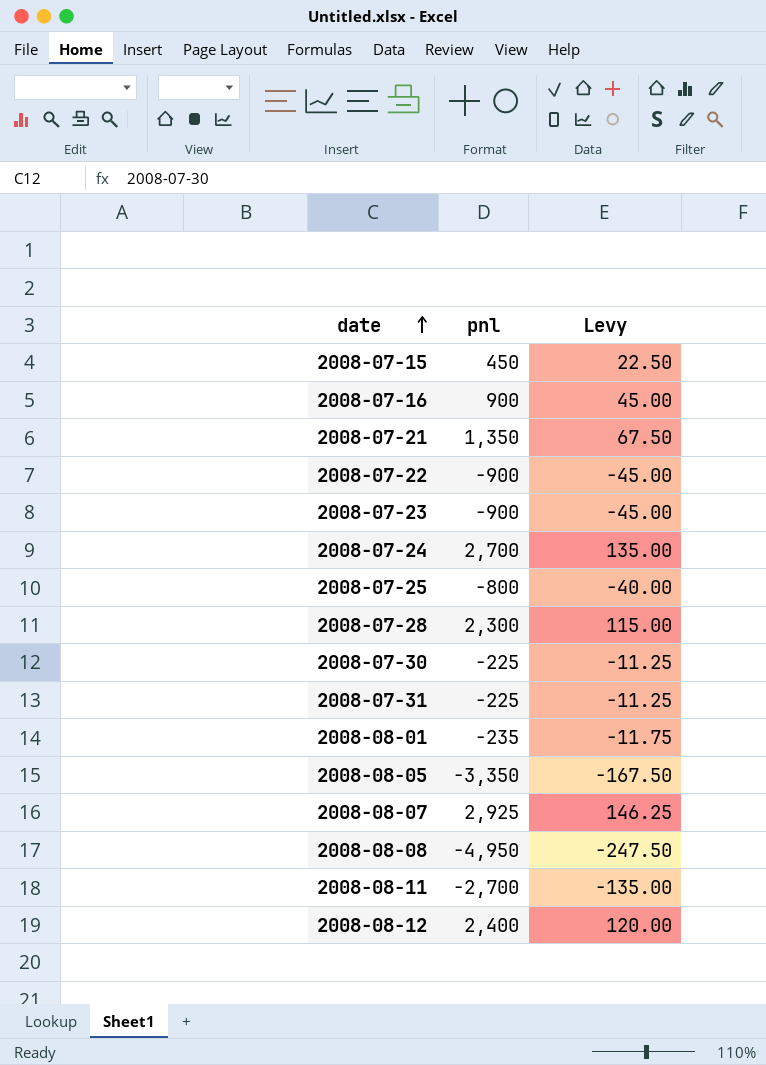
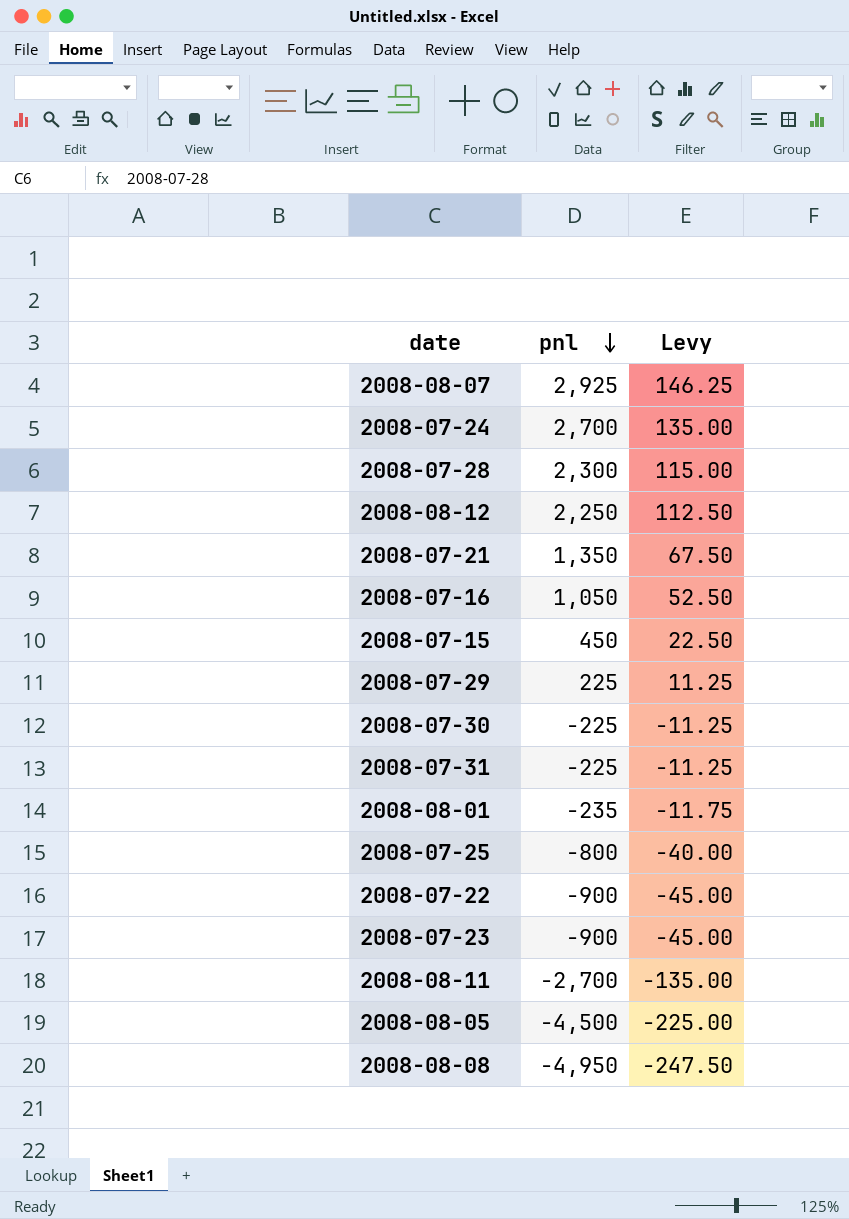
row order: date ascending -> pnl descending
2008-08-12 | pnl: 2,400 -> 2,250
2008-08-12 | Levy: 120.00 -> 112.50
2008-07-16 | pnl: 900 -> 1,050
2008-07-16 | Levy: 45.00 -> 52.50
row 2008-07-29: none -> 225 | 11.25
2008-08-05 | pnl: -3,350 -> -4,500
2008-08-05 | Levy: -167.50 -> -225.00

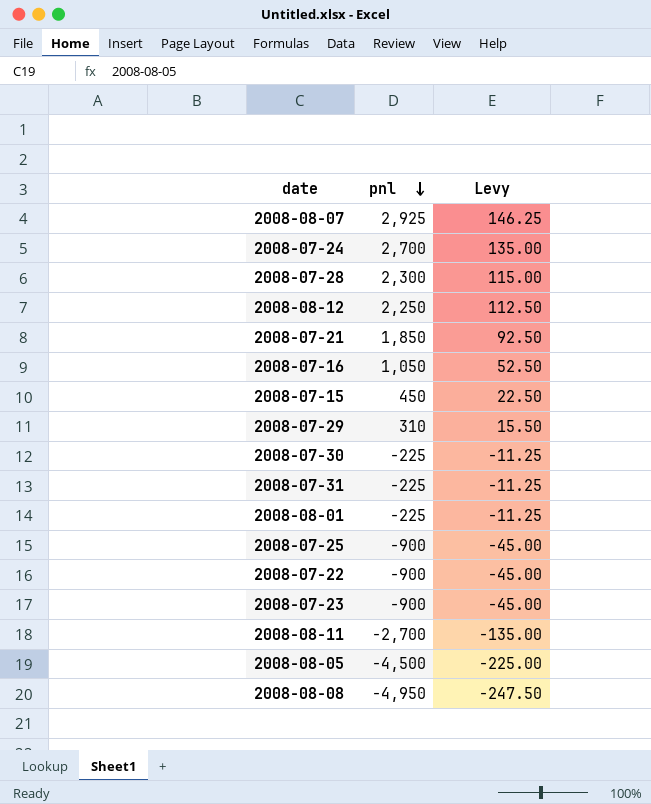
2008-07-21 | pnl: 1,350 -> 1,850
2008-07-21 | Levy: 67.50 -> 92.50
2008-07-29 | pnl: 225 -> 310
2008-07-29 | Levy: 11.25 -> 15.50
2008-08-01 | pnl: -235 -> -225
2008-08-01 | Levy: -11.75 -> -11.25
2008-07-25 | pnl: -800 -> -900
2008-07-25 | Levy: -40.00 -> -45.00

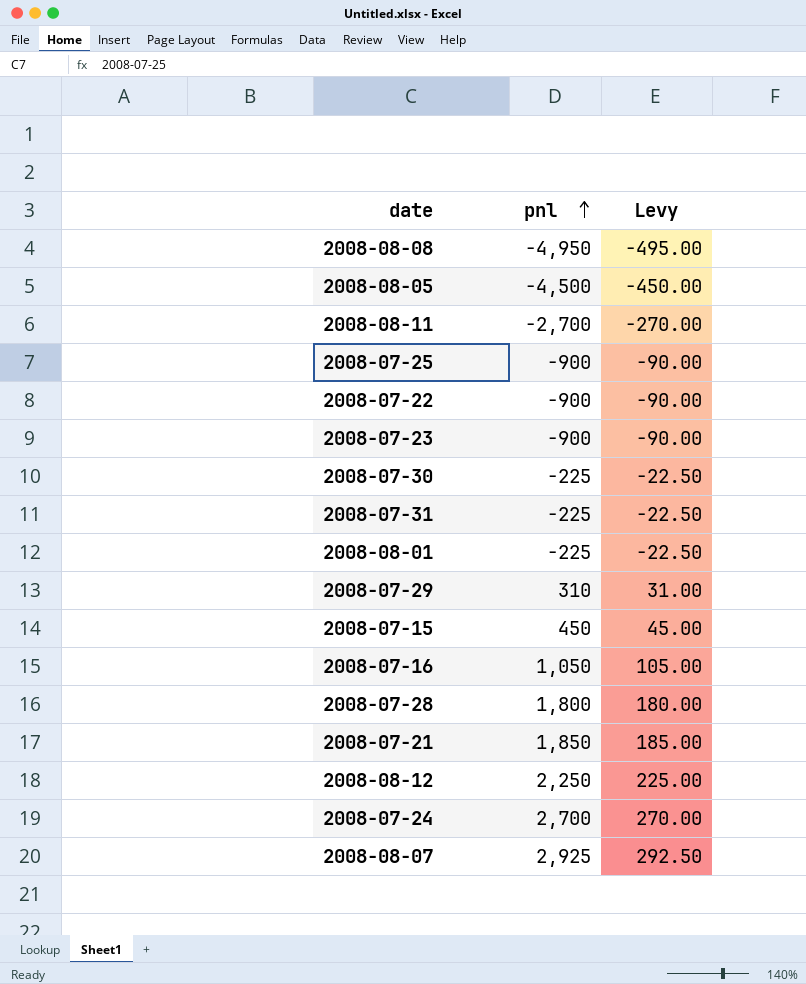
row order: pnl descending -> pnl ascending
column Levy | formula: [pnl] * 0.05 -> [pnl] * 0.1
2008-07-28 | pnl: 2,300 -> 1,800

